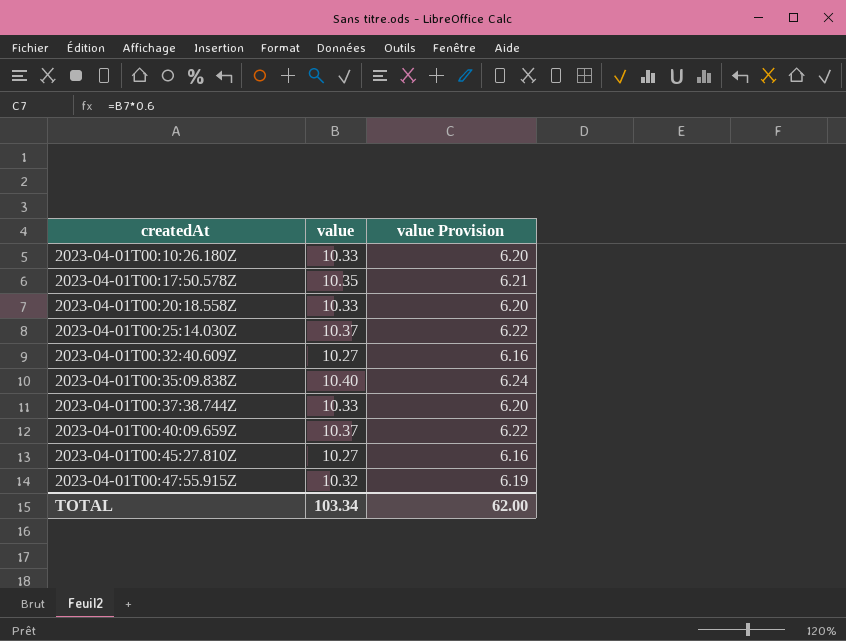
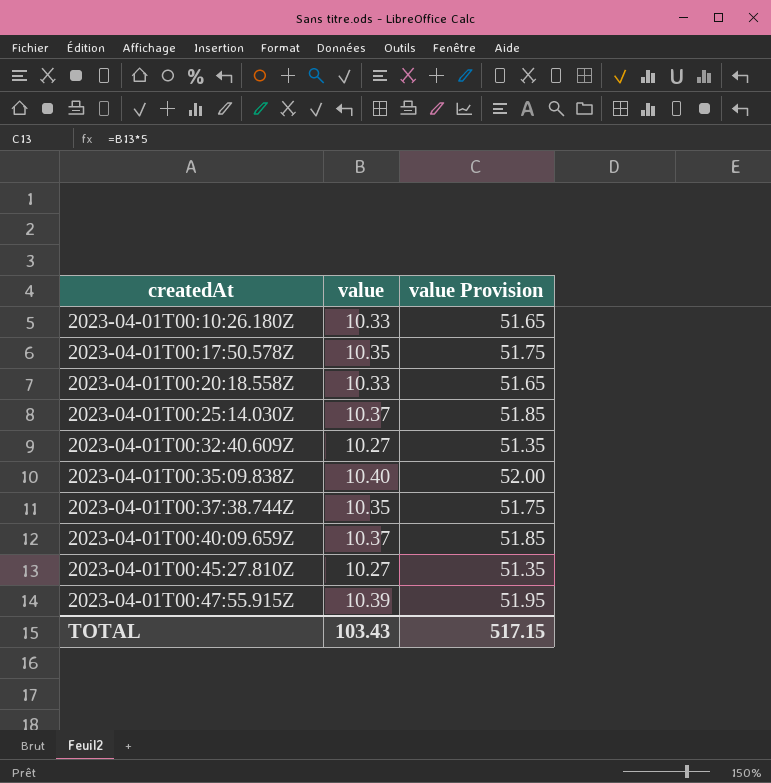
column value Provision | formula: [value] * 0.6 -> [value] * 5
2023-04-01T00:37:38.744Z | value: 10.33 -> 10.35
2023-04-01T00:47:55.915Z | value: 10.32 -> 10.39
TOTAL | value: 103.34 -> 103.43
TOTAL | value Provision: 62.00 -> 517.15

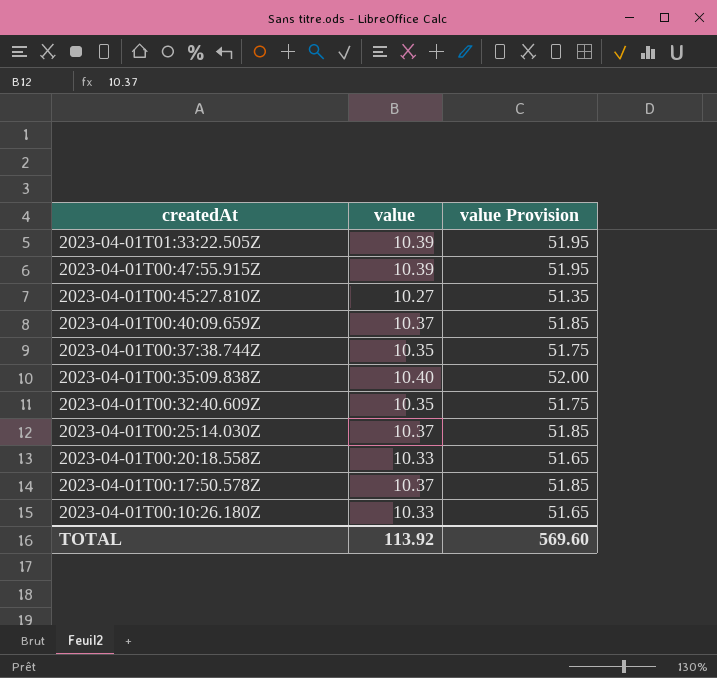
row order: createdAt ascending -> createdAt descending
row 2023-04-01T01:33:22.505Z: none -> 10.39 | 51.95
2023-04-01T00:32:40.609Z | value: 10.27 -> 10.35
2023-04-01T00:32:40.609Z | value Provision: 51.35 -> 51.75
2023-04-01T00:17:50.578Z | value: 10.35 -> 10.37
2023-04-01T00:17:50.578Z | value Provision: 51.75 -> 51.85
TOTAL | value: 103.43 -> 113.92
TOTAL | value Provision: 517.15 -> 569.60

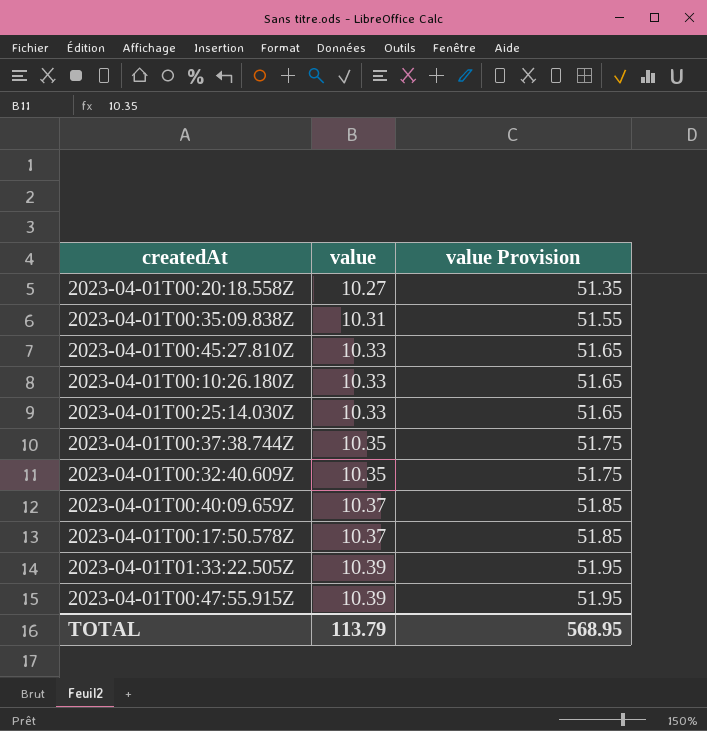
row order: createdAt descending -> value ascending
2023-04-01T00:20:18.558Z | value: 10.33 -> 10.27
2023-04-01T00:20:18.558Z | value Provision: 51.65 -> 51.35
2023-04-01T00:35:09.838Z | value: 10.40 -> 10.31
2023-04-01T00:35:09.838Z | value Provision: 52.00 -> 51.55
2023-04-01T00:45:27.810Z | value: 10.27 -> 10.33
2023-04-01T00:45:27.810Z | value Provision: 51.35 -> 51.65
2023-04-01T00:25:14.030Z | value: 10.37 -> 10.33
2023-04-01T00:25:14.030Z | value Provision: 51.85 -> 51.65
TOTAL | value: 113.92 -> 113.79
TOTAL | value Provision: 569.60 -> 568.95

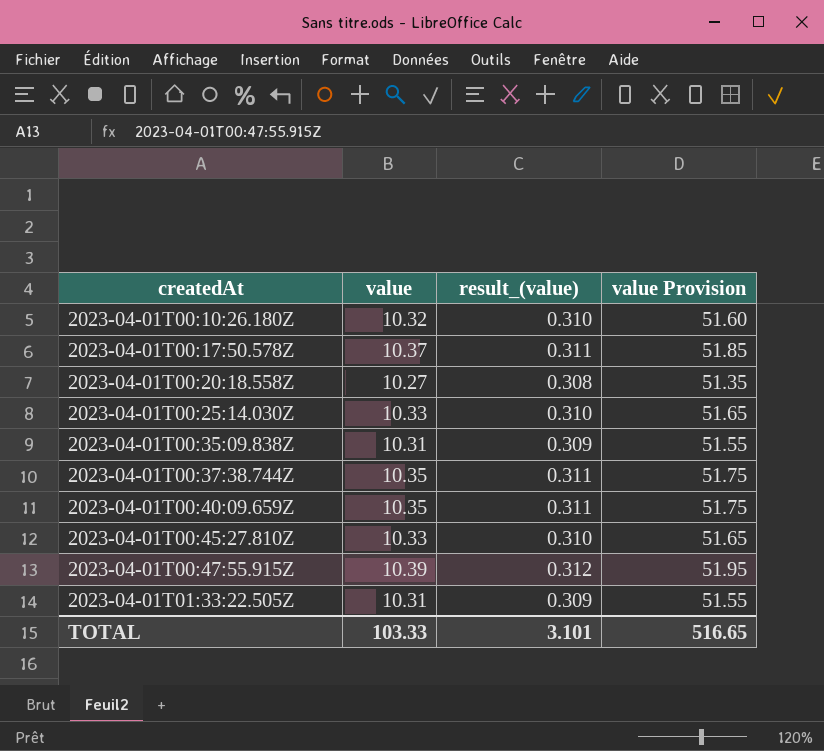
row order: value ascending -> createdAt ascending
column result_(value) | formula: none -> [value] * 0.03
row 2023-04-01T00:32:40.609Z: 10.35 | 51.75 -> none
2023-04-01T00:10:26.180Z | value: 10.33 -> 10.32
2023-04-01T00:10:26.180Z | value Provision: 51.65 -> 51.60
2023-04-01T00:40:09.659Z | value: 10.37 -> 10.35
2023-04-01T00:40:09.659Z | value Provision: 51.85 -> 51.75
2023-04-01T01:33:22.505Z | value: 10.39 -> 10.31
2023-04-01T01:33:22.505Z | value Provision: 51.95 -> 51.55
TOTAL | value: 113.79 -> 103.33
TOTAL | value Provision: 568.95 -> 516.65

